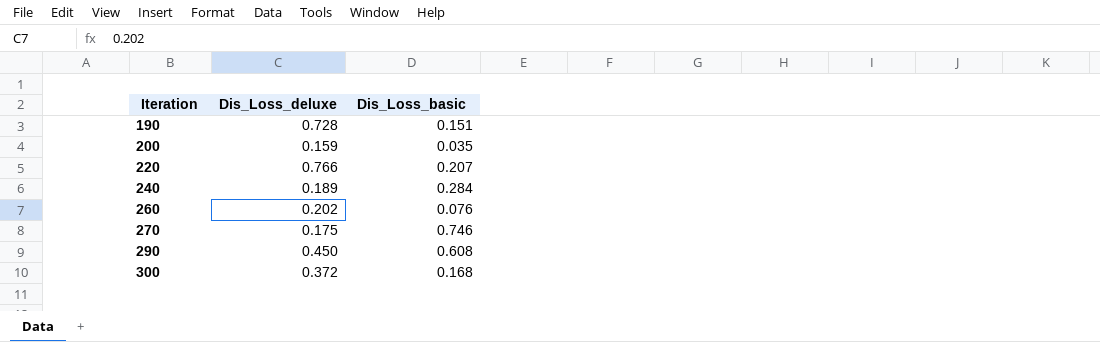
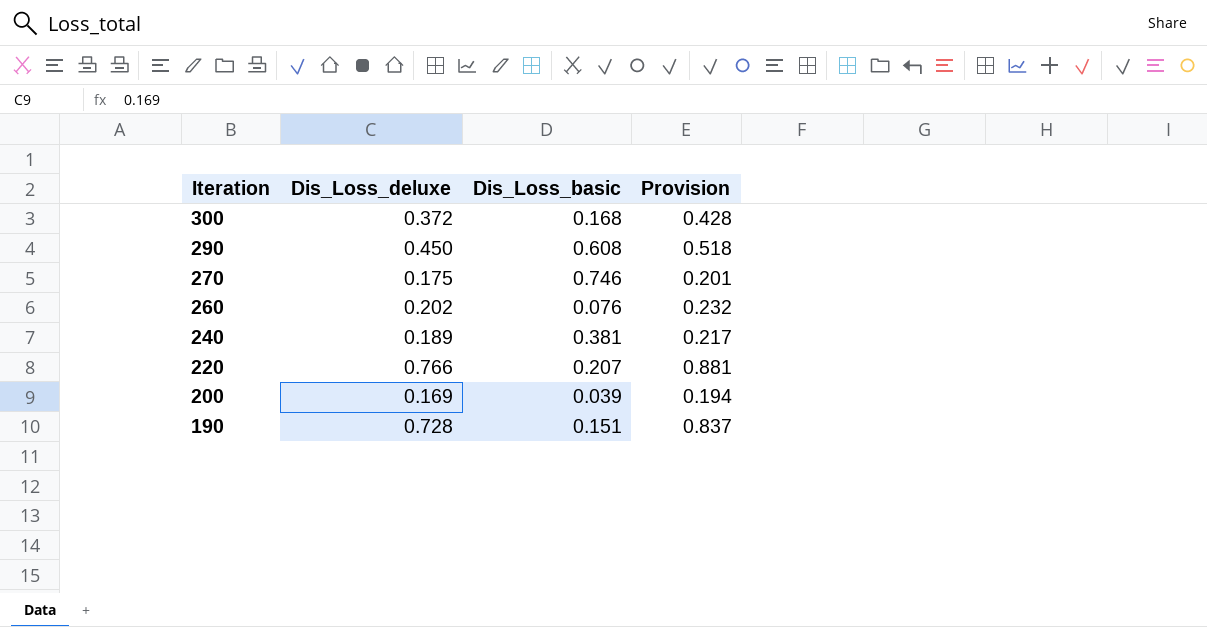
row order: Iteration ascending -> Iteration descending
column Provision | formula: none -> [Dis_Loss_deluxe] * 1.15
240 | Dis_Loss_basic: 0.284 -> 0.381
200 | Dis_Loss_deluxe: 0.159 -> 0.169
200 | Dis_Loss_basic: 0.035 -> 0.039

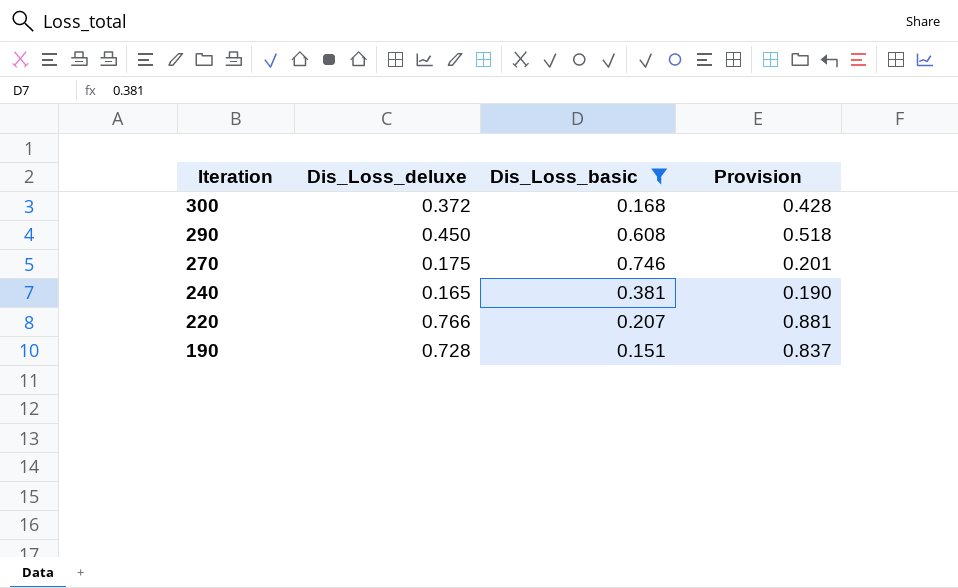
filter: none -> Dis_Loss_basic >= 0.151
240 | Dis_Loss_deluxe: 0.189 -> 0.165
240 | Provision: 0.217 -> 0.190

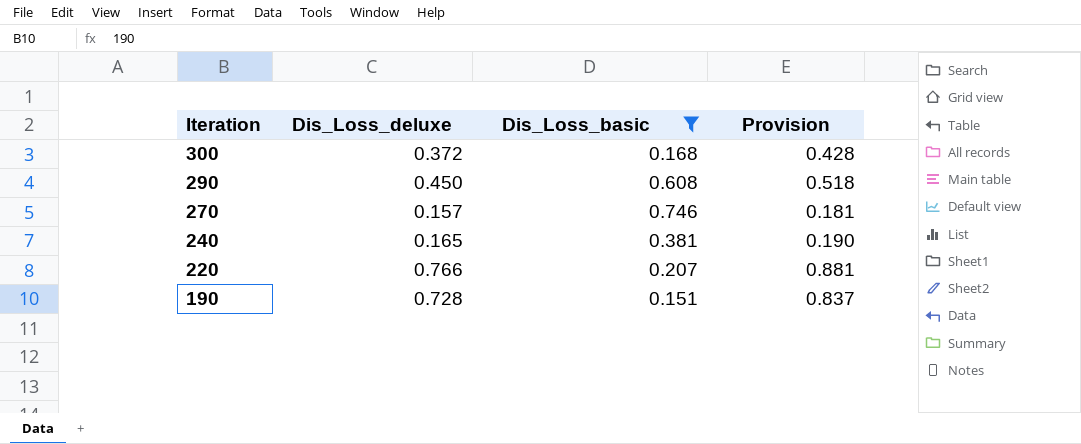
270 | Dis_Loss_deluxe: 0.175 -> 0.157
270 | Provision: 0.201 -> 0.181

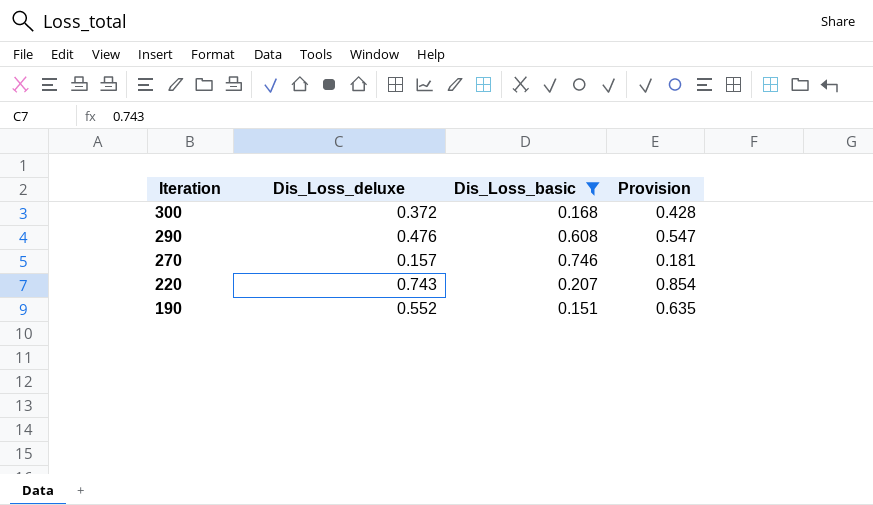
row 240: 0.165 | 0.381 | 0.190 -> none
290 | Dis_Loss_deluxe: 0.450 -> 0.476
290 | Provision: 0.518 -> 0.547
220 | Dis_Loss_deluxe: 0.766 -> 0.743
220 | Provision: 0.881 -> 0.854
190 | Dis_Loss_deluxe: 0.728 -> 0.552
190 | Provision: 0.837 -> 0.635

